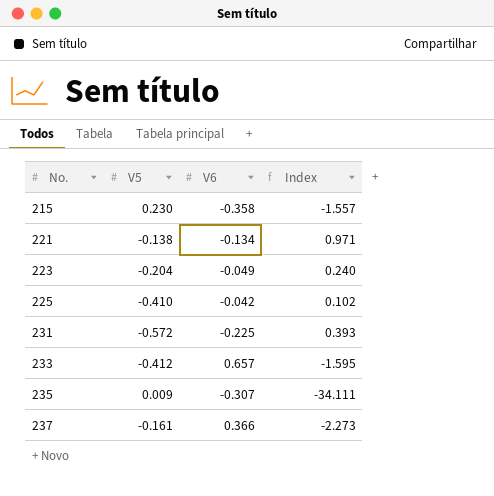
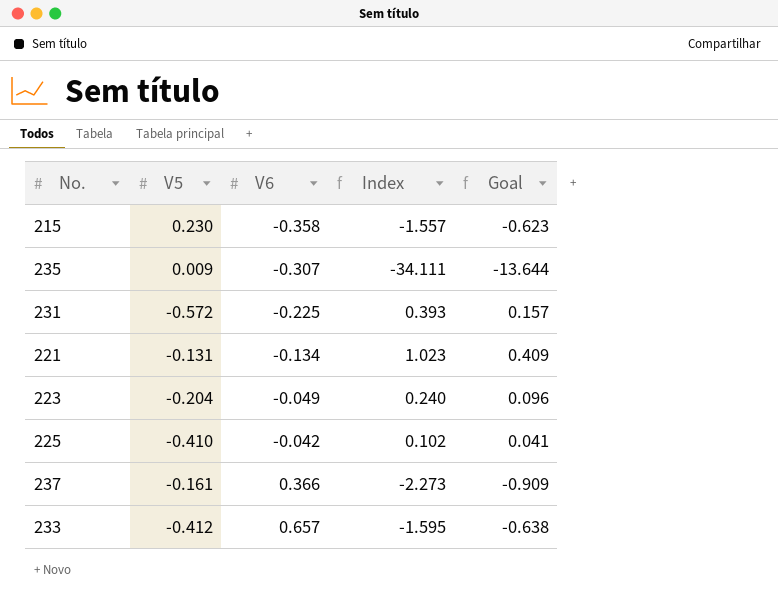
row order: No. ascending -> V6 ascending
column Goal | formula: none -> [Index] * 0.4
221 | V5: -0.138 -> -0.131
221 | Index: 0.971 -> 1.023

